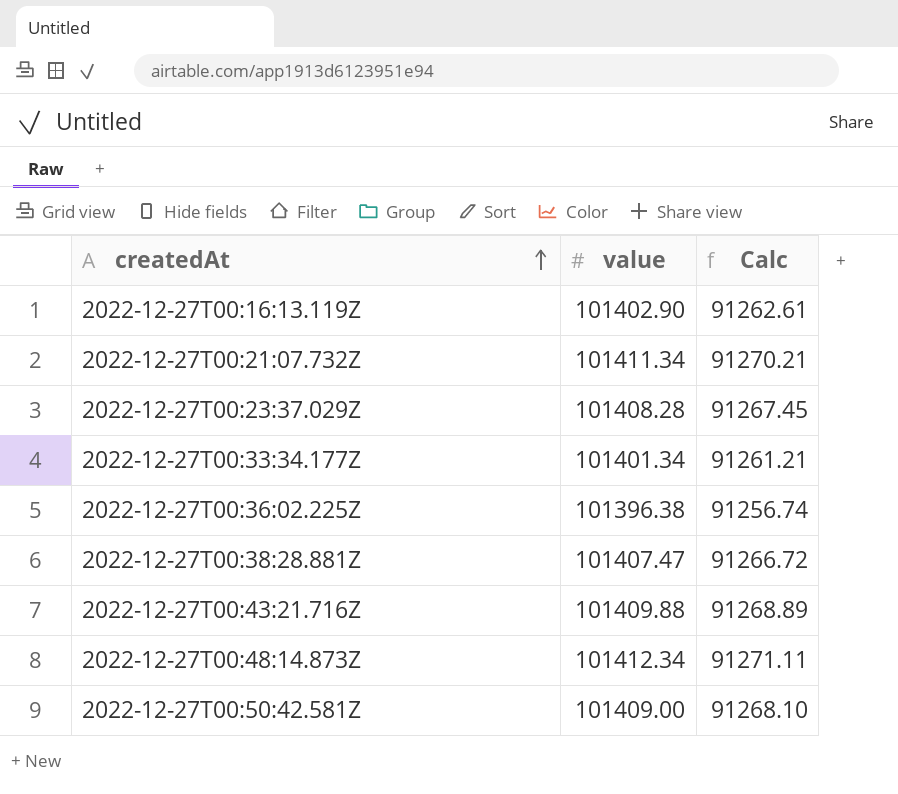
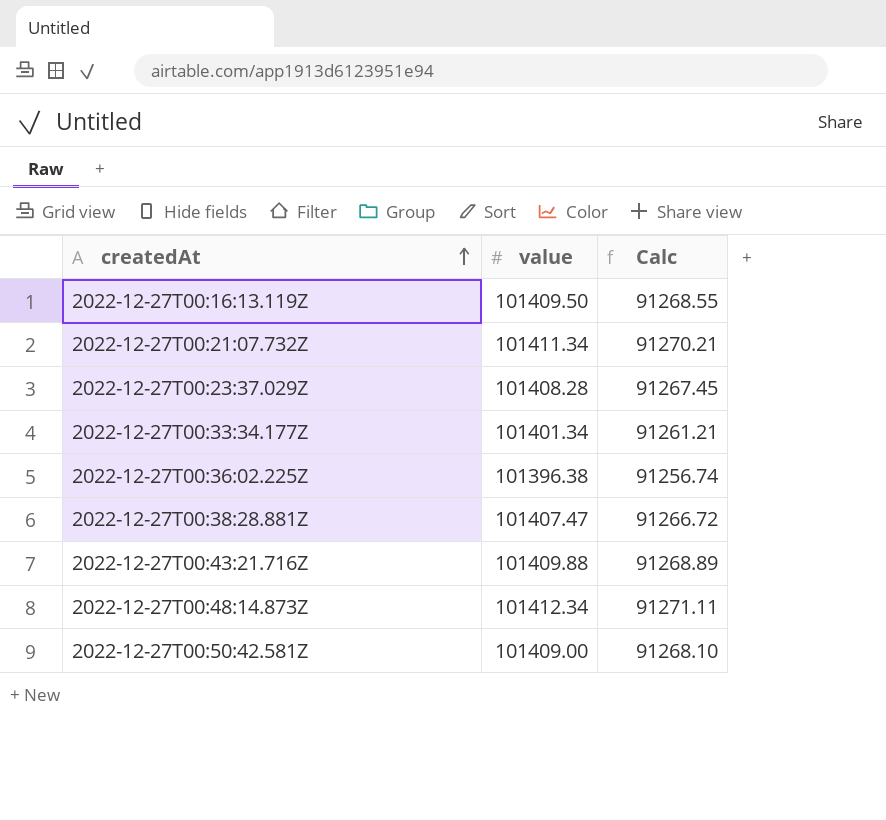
2022-12-27T00:16:13.119Z | value: 101402.90 -> 101409.50
2022-12-27T00:16:13.119Z | Calc: 91262.61 -> 91268.55

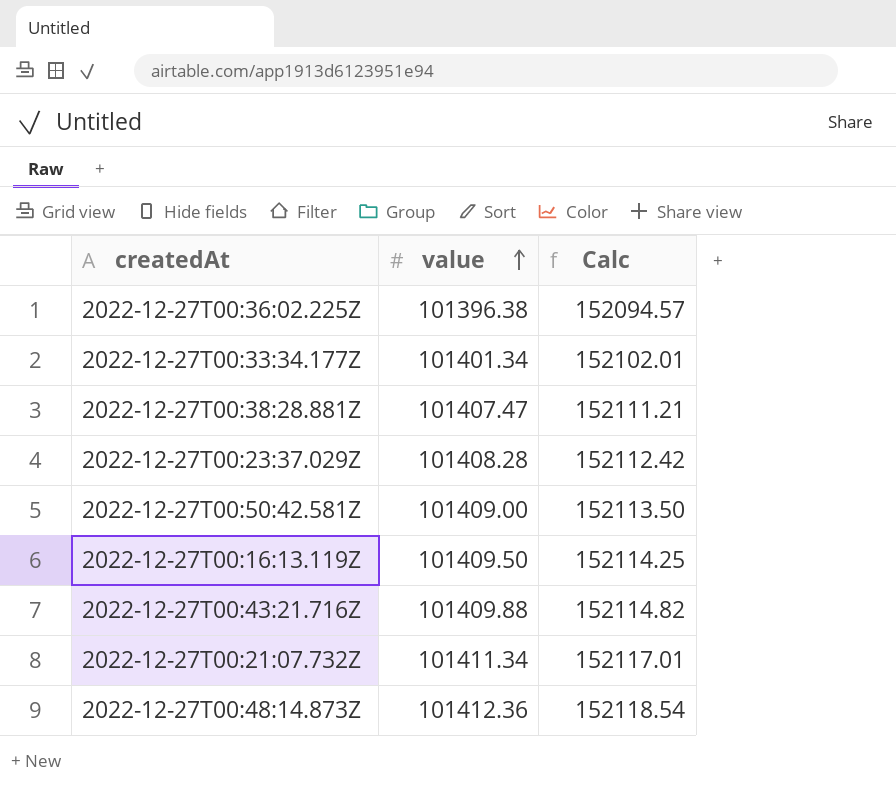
row order: createdAt ascending -> value ascending
column Calc | formula: [value] * 0.9 -> [value] * 1.5
2022-12-27T00:48:14.873Z | value: 101412.34 -> 101412.36

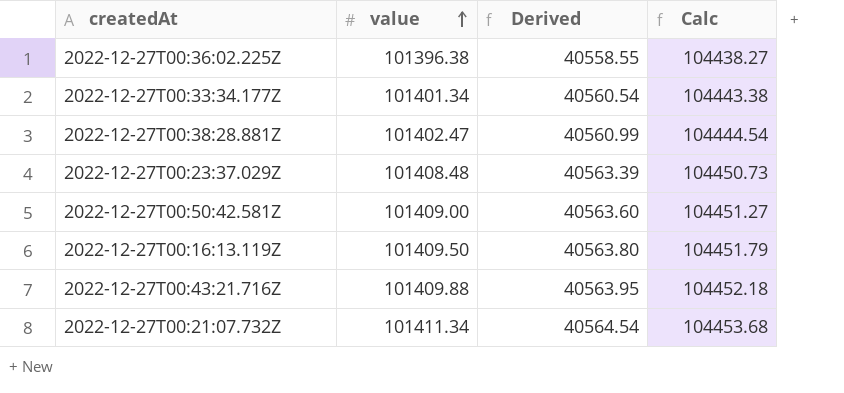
column Derived | formula: none -> [value] * 0.4
column Calc | formula: [value] * 1.5 -> [value] * 1.03
row 2022-12-27T00:48:14.873Z: 101412.36 | 152118.54 -> none
2022-12-27T00:38:28.881Z | value: 101407.47 -> 101402.47
2022-12-27T00:23:37.029Z | value: 101408.28 -> 101408.48

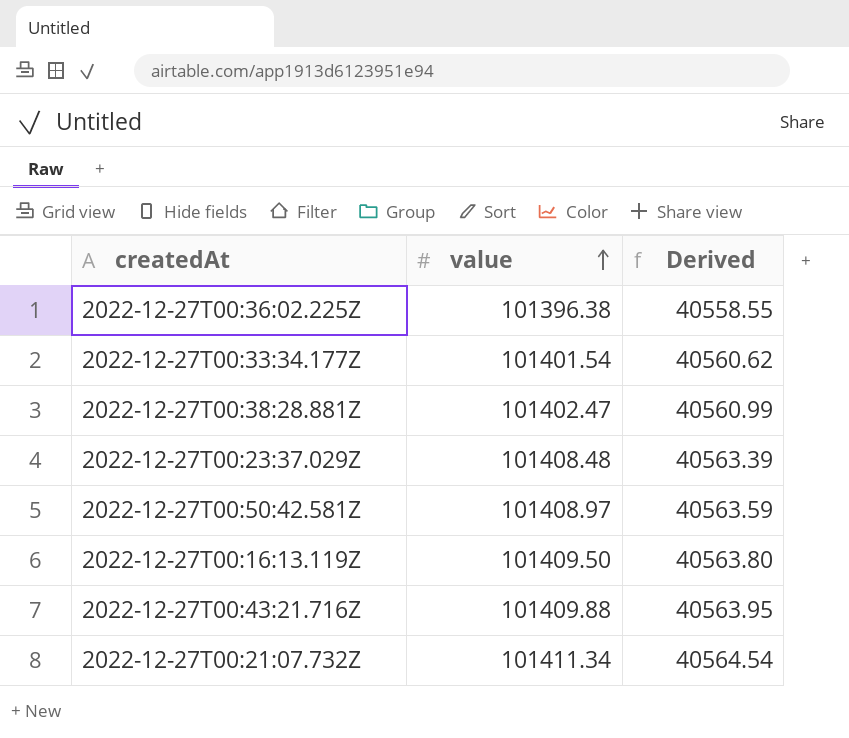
column Calc | formula: [value] * 1.03 -> none
2022-12-27T00:33:34.177Z | value: 101401.34 -> 101401.54
2022-12-27T00:33:34.177Z | Derived: 40560.54 -> 40560.62
2022-12-27T00:50:42.581Z | value: 101409.00 -> 101408.97
2022-12-27T00:50:42.581Z | Derived: 40563.60 -> 40563.59

